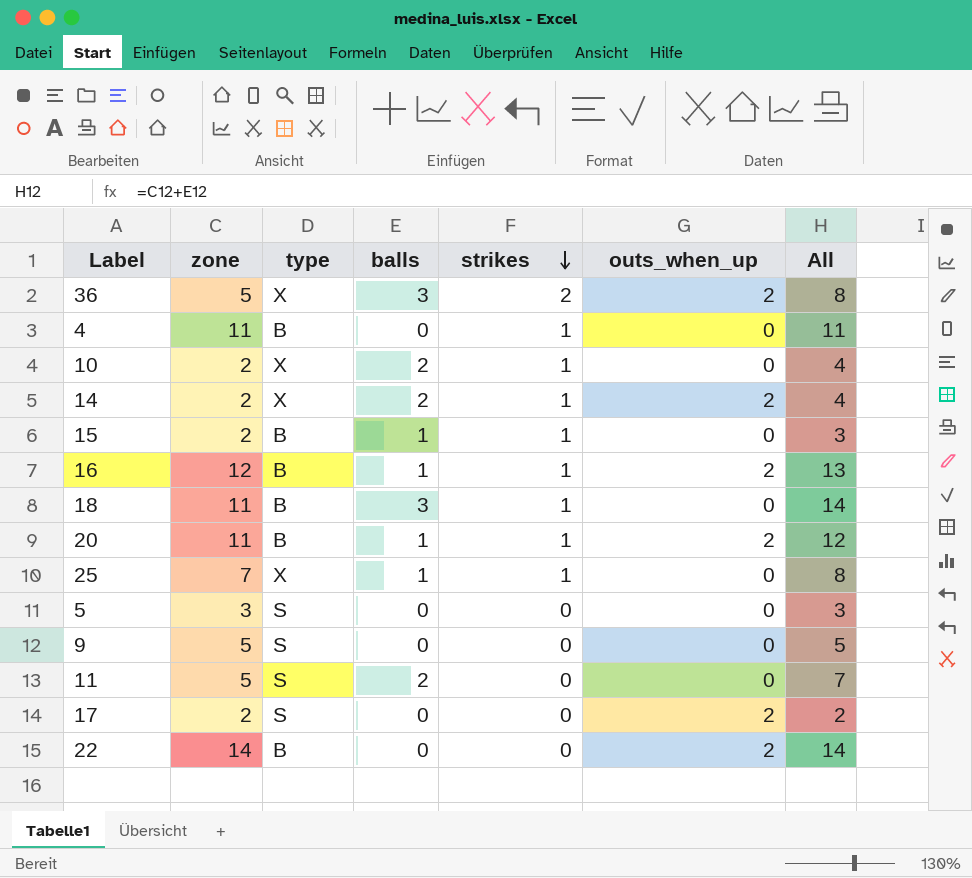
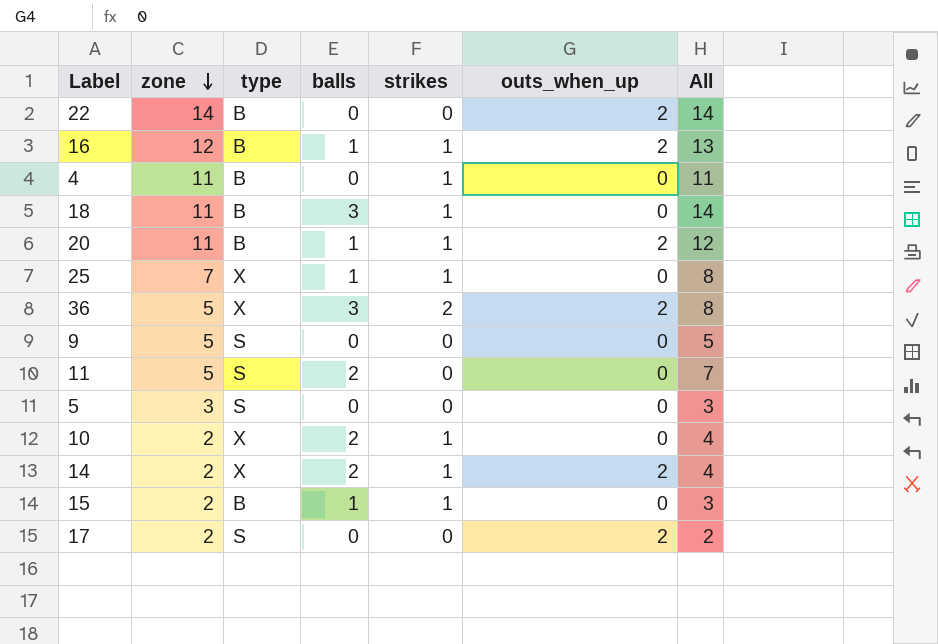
row order: strikes descending -> zone descending

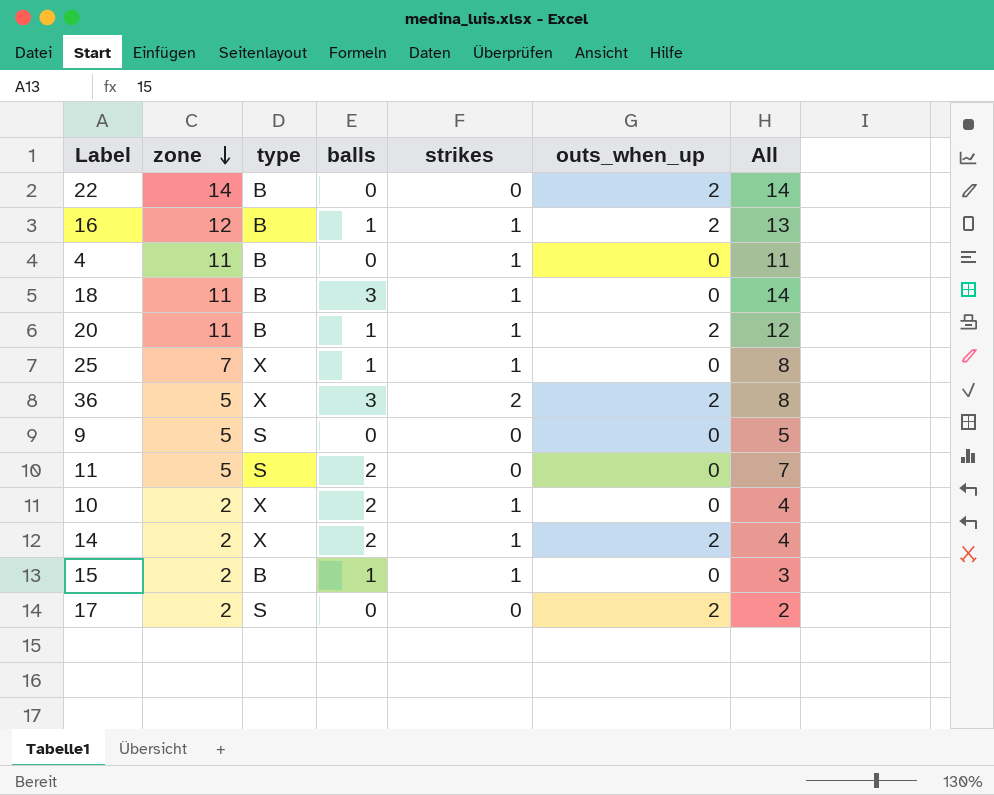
row 5: 3 | S | 0 | 0 | 0 | 3 -> none

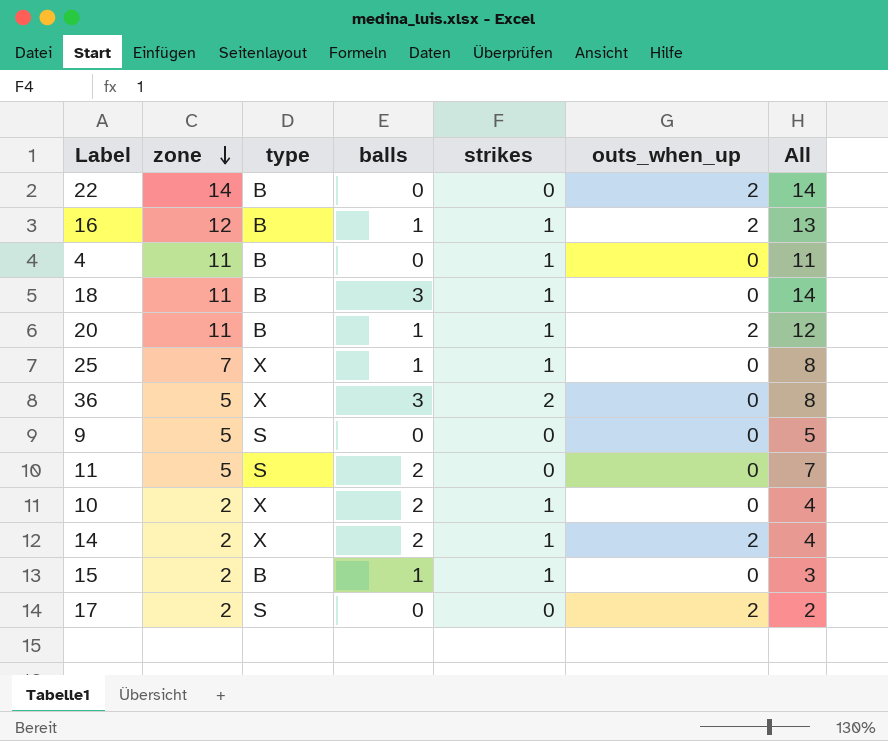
36 | outs_when_up: 2 -> 0

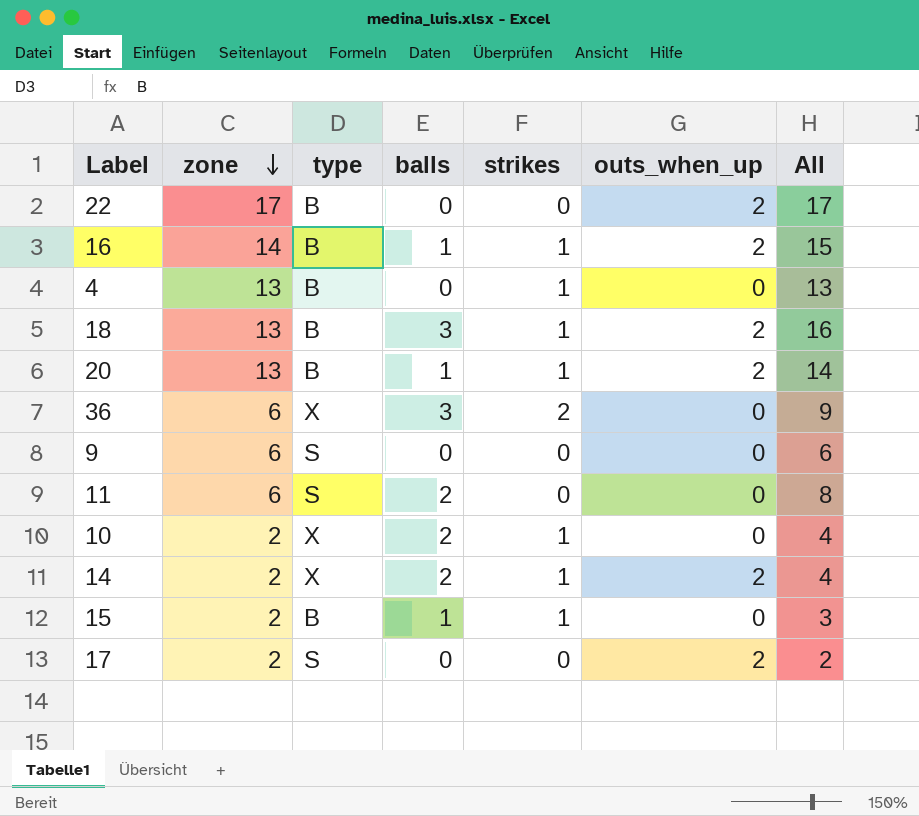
row 25: 7 | X | 1 | 1 | 0 | 8 -> none
22 | zone: 14 -> 17
22 | All: 14 -> 17
16 | zone: 12 -> 14
16 | All: 13 -> 15
4 | zone: 11 -> 13
4 | All: 11 -> 13
18 | zone: 11 -> 13
18 | outs_when_up: 0 -> 2
18 | All: 14 -> 16
20 | zone: 11 -> 13
20 | All: 12 -> 14
36 | zone: 5 -> 6
36 | All: 8 -> 9
9 | zone: 5 -> 6
9 | All: 5 -> 6
11 | zone: 5 -> 6
11 | All: 7 -> 8

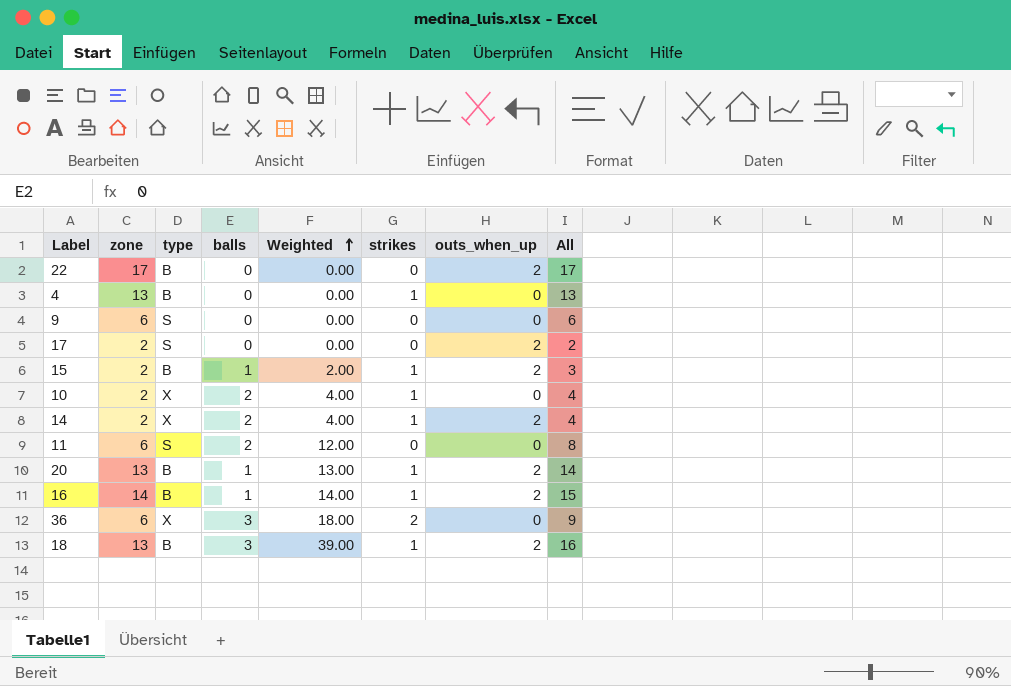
row order: zone descending -> Weighted ascending
column Weighted | formula: none -> [zone] * [balls]
15 | outs_when_up: 0 -> 2

